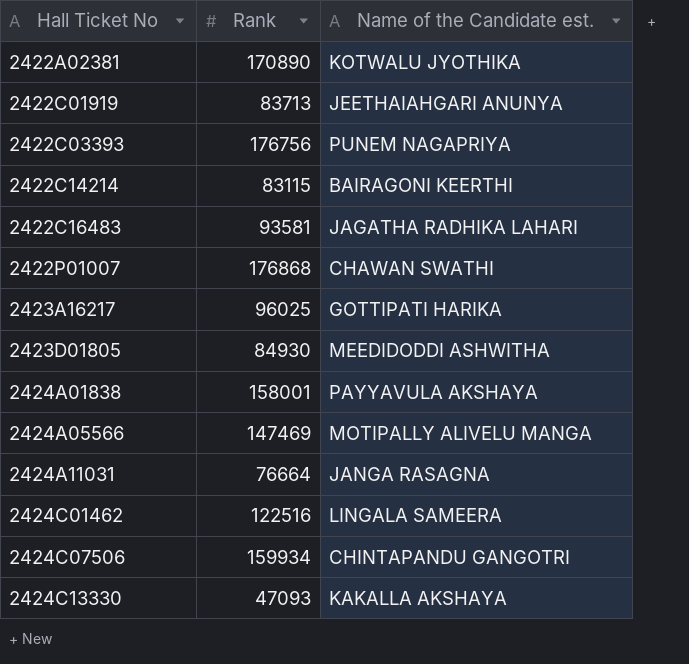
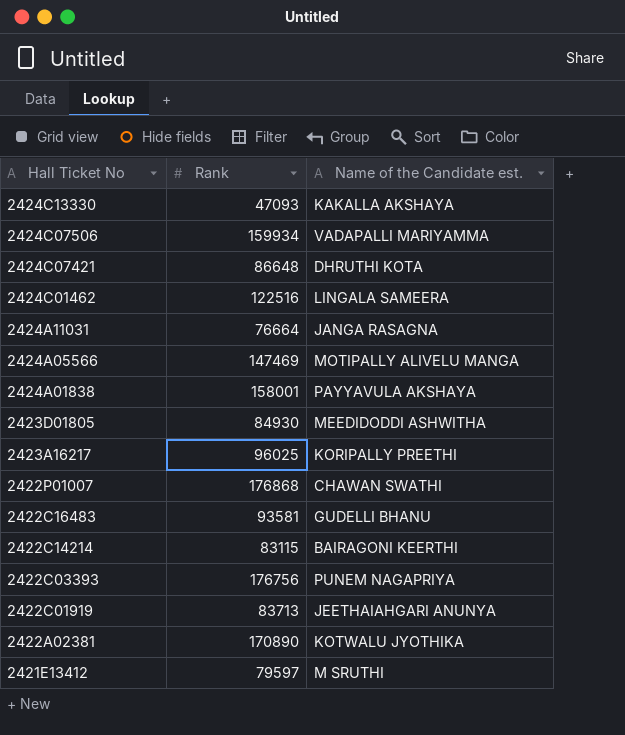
row order: Hall Ticket No ascending -> Hall Ticket No descending
2424C07506 | Name of the Candidate est.: CHINTAPANDU GANGOTRI -> VADAPALLI MARIYAMMA
row 2424C07421: none -> 86648 | DHRUTHI KOTA
2423A16217 | Name of the Candidate est.: GOTTIPATI HARIKA -> KORIPALLY PREETHI
2422C16483 | Name of the Candidate est.: JAGATHA RADHIKA LAHARI -> GUDELLI BHANU
row 2421E13412: none -> 79597 | M SRUTHI

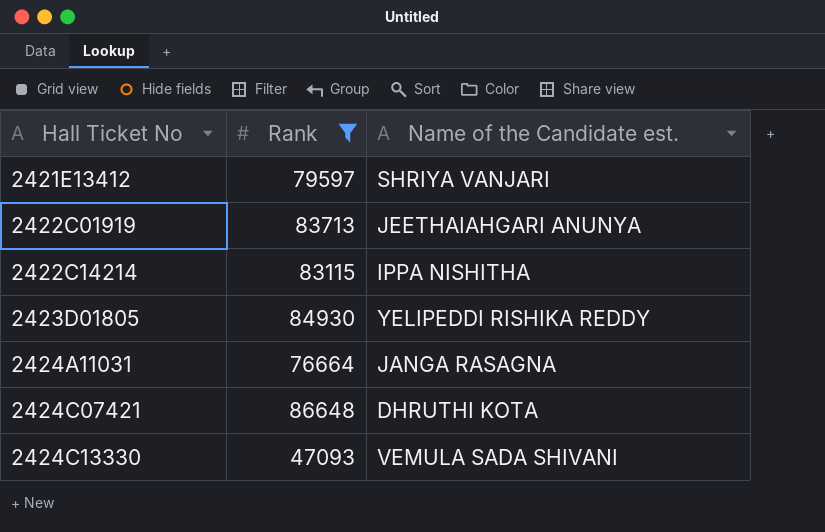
filter: none -> Rank <= 86648
row order: Hall Ticket No descending -> Hall Ticket No ascending
2421E13412 | Name of the Candidate est.: M SRUTHI -> SHRIYA VANJARI
2422C14214 | Name of the Candidate est.: BAIRAGONI KEERTHI -> IPPA NISHITHA
2423D01805 | Name of the Candidate est.: MEEDIDODDI ASHWITHA -> YELIPEDDI RISHIKA REDDY
2424C13330 | Name of the Candidate est.: KAKALLA AKSHAYA -> VEMULA SADA SHIVANI

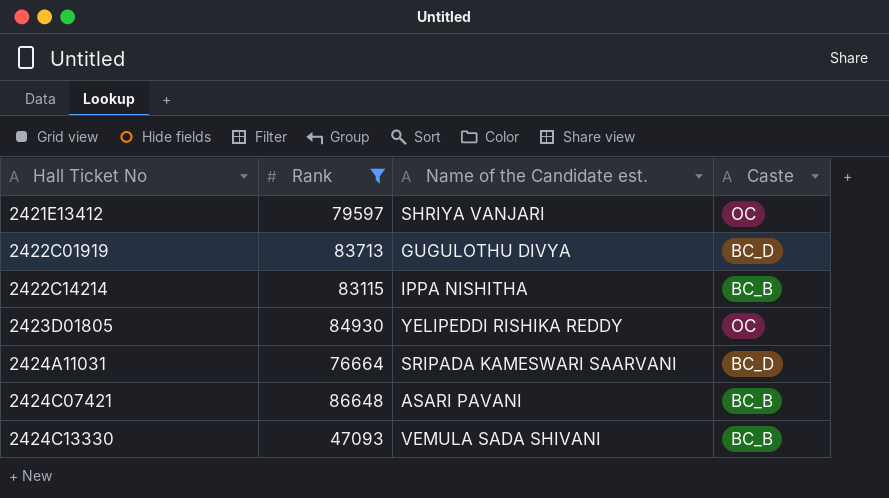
column Caste | position: none -> 4
2422C01919 | Name of the Candidate est.: JEETHAIAHGARI ANUNYA -> GUGULOTHU DIVYA
2424A11031 | Name of the Candidate est.: JANGA RASAGNA -> SRIPADA KAMESWARI SAARVANI
2424C07421 | Name of the Candidate est.: DHRUTHI KOTA -> ASARI PAVANI

